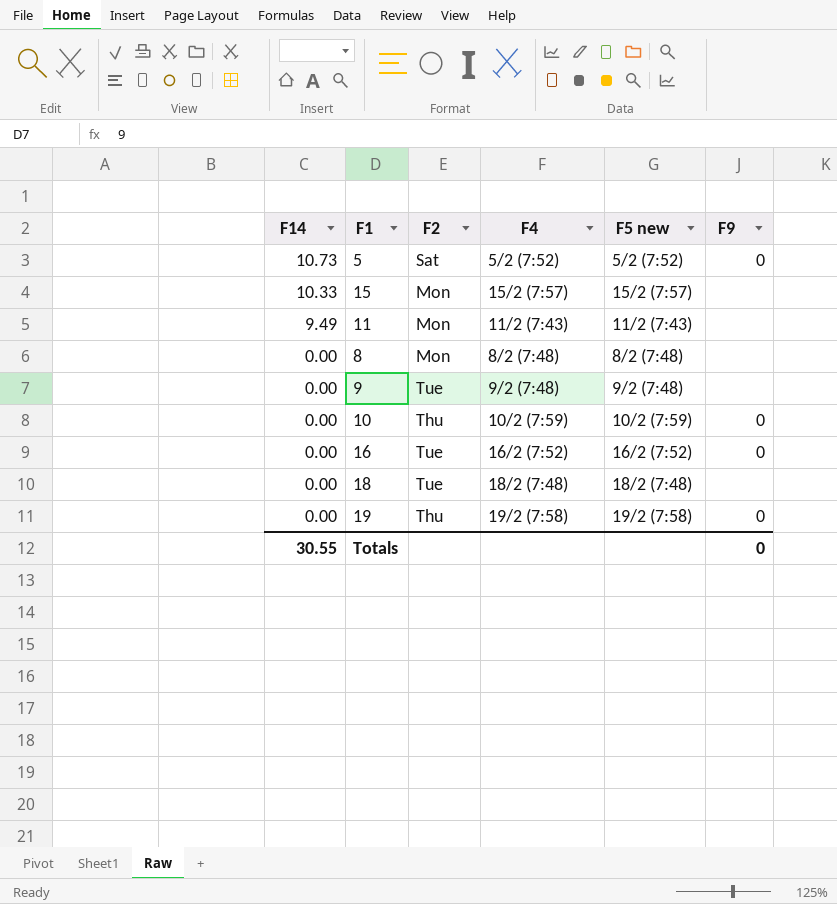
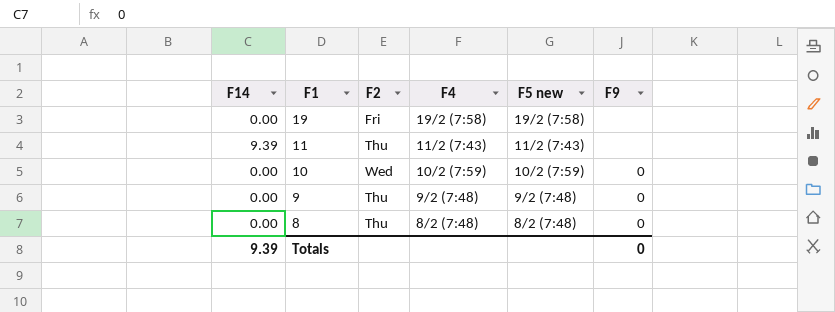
row order: F14 descending -> F1 descending
row 5: 10.73 | Sat | 5/2 (7:52) | 5/2 (7:52) | 0 -> none
row 15: 10.33 | Mon | 15/2 (7:57) | 15/2 (7:57) | none -> none
row 16: 0.00 | Tue | 16/2 (7:52) | 16/2 (7:52) | 0 -> none
row 18: 0.00 | Tue | 18/2 (7:48) | 18/2 (7:48) | none -> none
19 | F2: Thu -> Fri
19 | F9: 0 -> none
11 | F14: 9.49 -> 9.39
11 | F2: Mon -> Thu
10 | F2: Thu -> Wed
9 | F2: Tue -> Thu
9 | F9: none -> 0
8 | F2: Mon -> Thu
8 | F9: none -> 0
Totals | F14: 30.55 -> 9.39

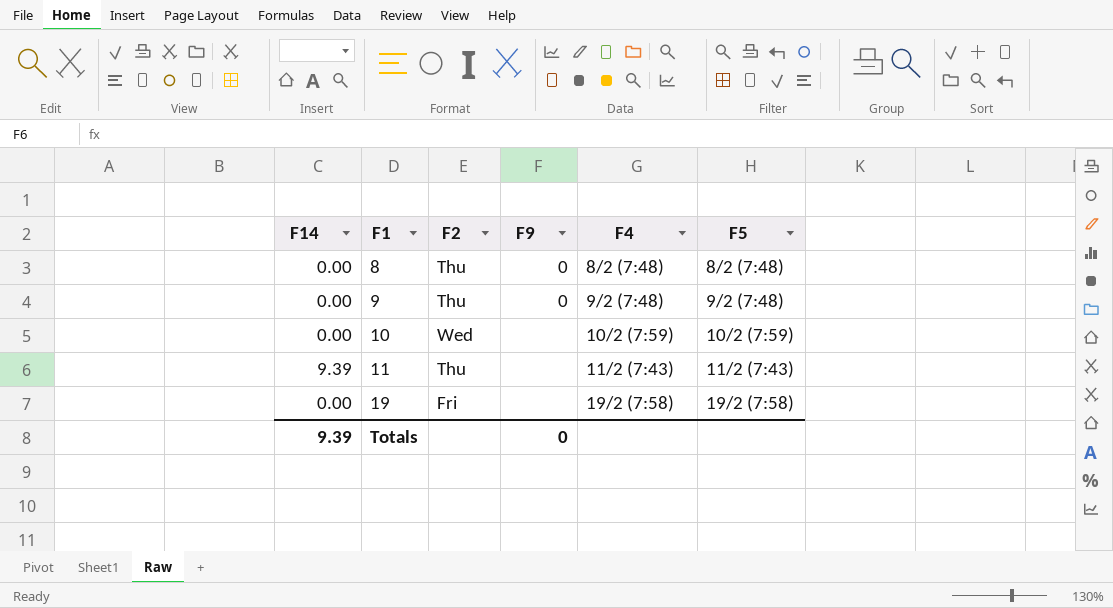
row order: F1 descending -> F1 ascending
column F9 | position: 6 -> 4
column name: F5 new -> F5
10 | F9: 0 -> none

